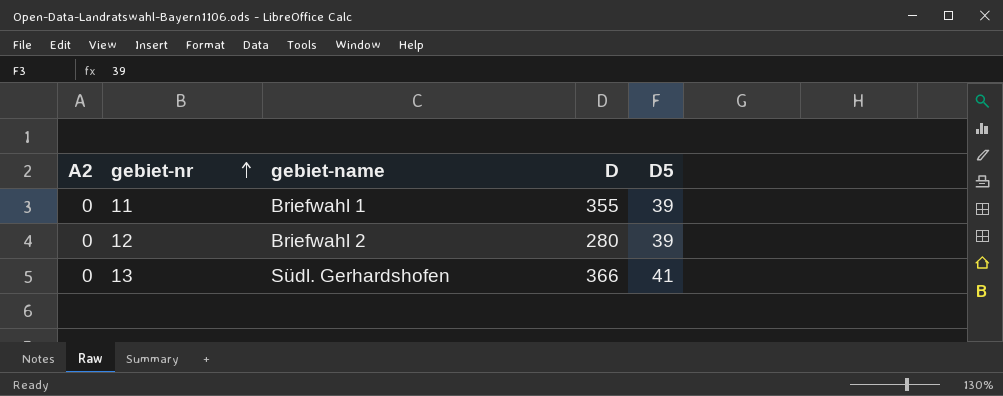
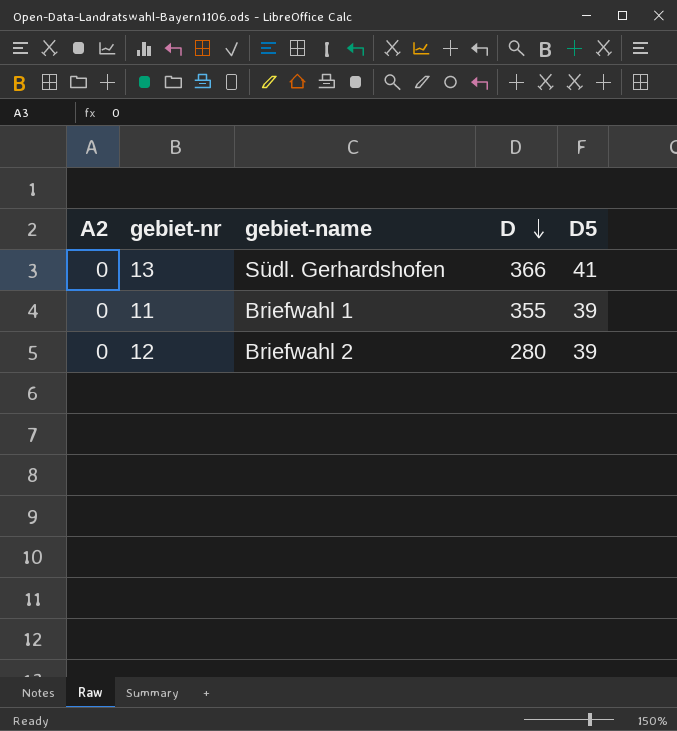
row order: gebiet-nr ascending -> D descending

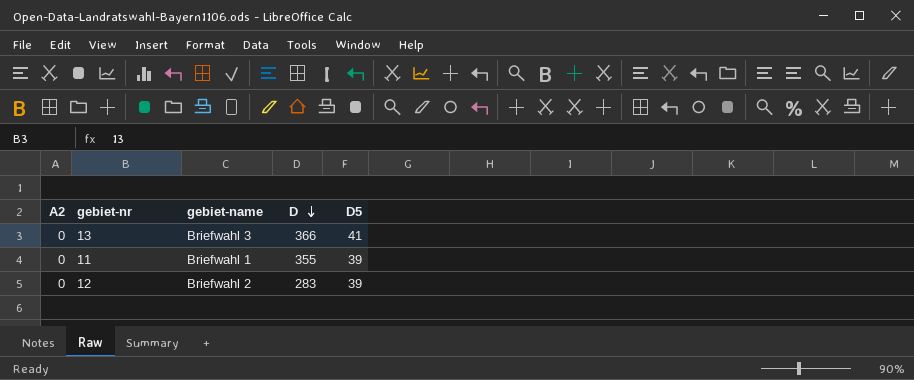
13 | gebiet-name: Südl. Gerhardshofen -> Briefwahl 3
12 | D: 280 -> 283

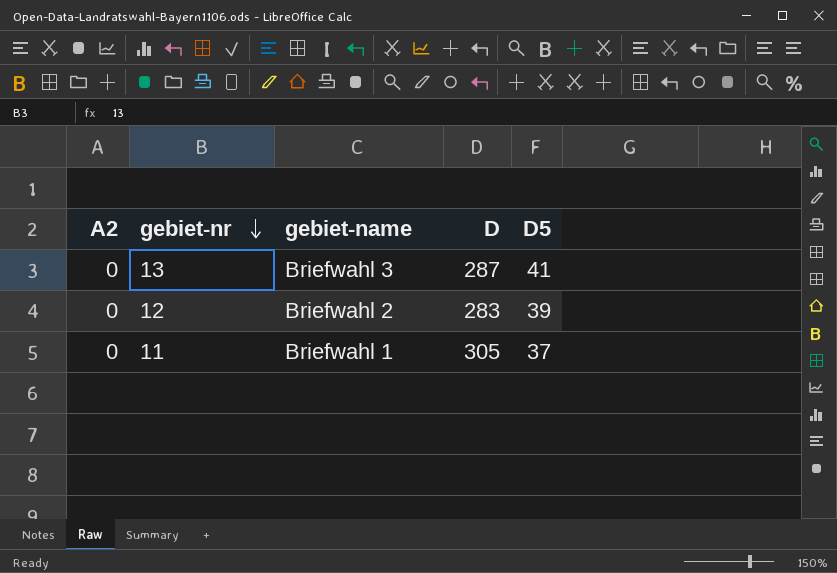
row order: D descending -> gebiet-nr descending
13 | D: 366 -> 287
11 | D: 355 -> 305
11 | D5: 39 -> 37

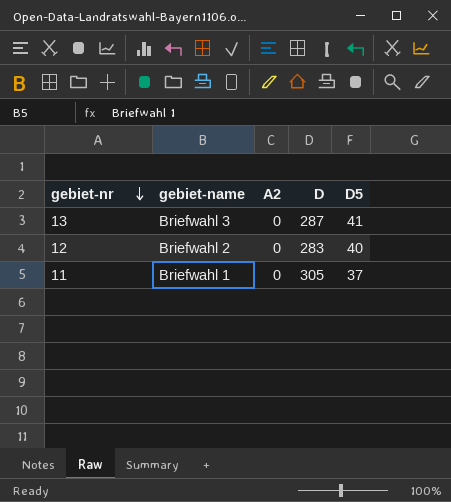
column A2 | position: 1 -> 3
12 | D5: 39 -> 40

